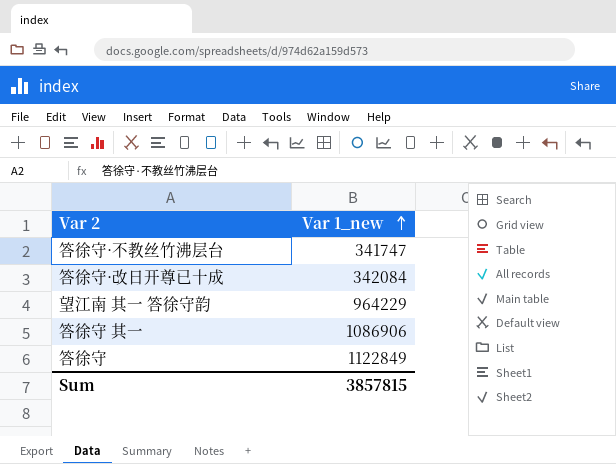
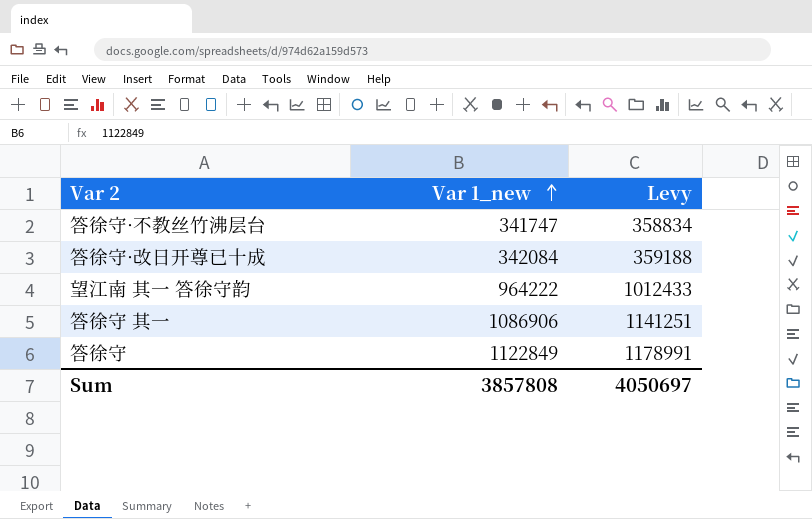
column Levy | formula: none -> [Var 1_new] * 1.05
望江南 其一 答徐守韵 | Var 1_new: 964229 -> 964222
Sum | Var 1_new: 3857815 -> 3857808

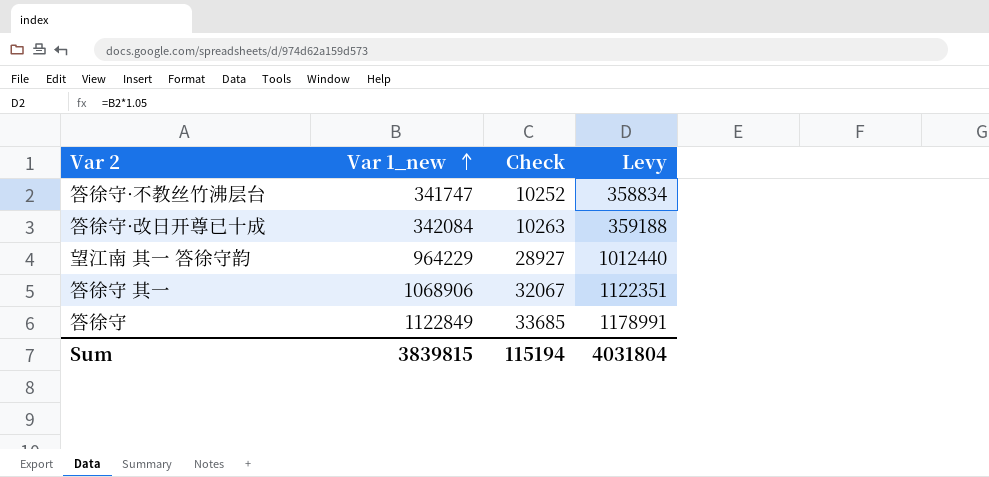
column Check | formula: none -> [Var 1_new] * 0.03
望江南 其一 答徐守韵 | Var 1_new: 964222 -> 964229
望江南 其一 答徐守韵 | Levy: 1012433 -> 1012440
答徐守 其一 | Var 1_new: 1086906 -> 1068906
答徐守 其一 | Levy: 1141251 -> 1122351
Sum | Var 1_new: 3857808 -> 3839815
Sum | Levy: 4050697 -> 4031804

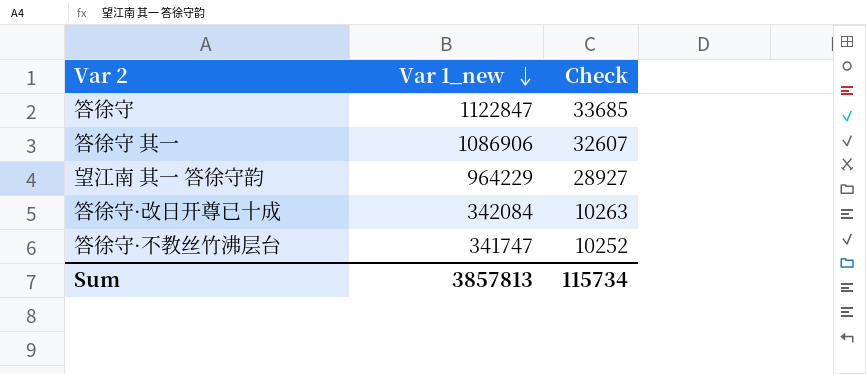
row order: Var 1_new ascending -> Var 1_new descending
column Levy | formula: [Var 1_new] * 1.05 -> none
答徐守 | Var 1_new: 1122849 -> 1122847
答徐守 其一 | Var 1_new: 1068906 -> 1086906
答徐守 其一 | Check: 32067 -> 32607
Sum | Var 1_new: 3839815 -> 3857813
Sum | Check: 115194 -> 115734

